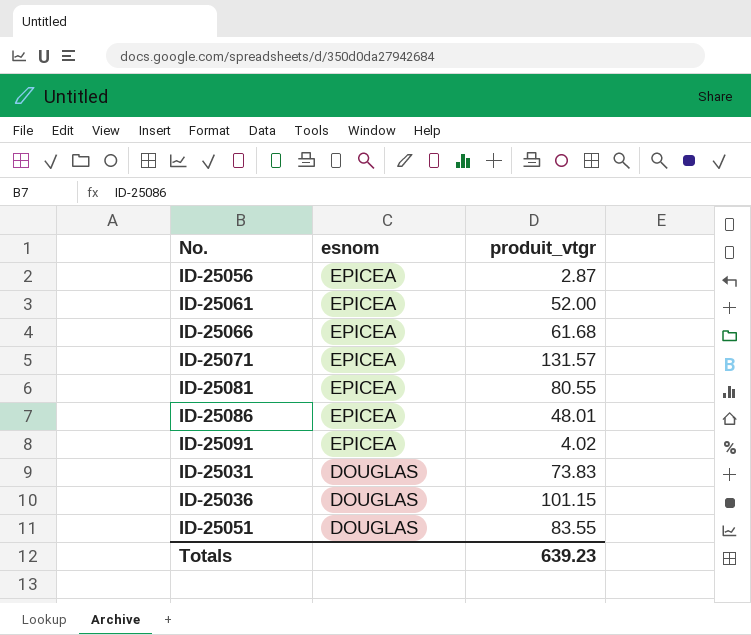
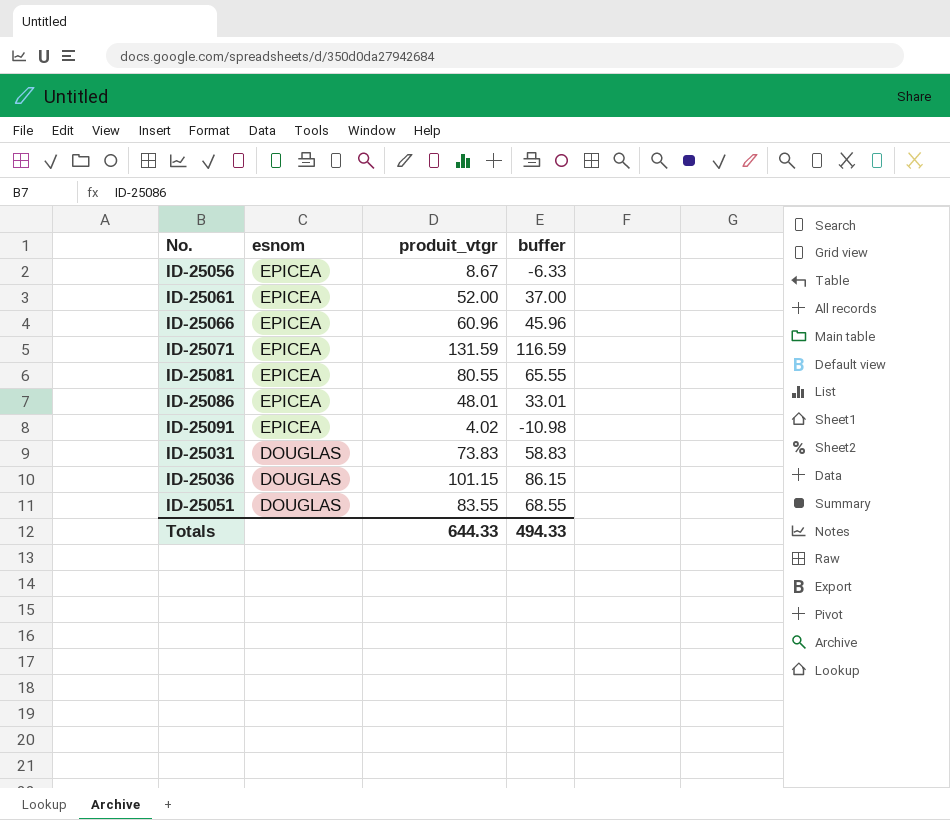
column buffer | formula: none -> [produit_vtgr] - 15
ID-25056 | produit_vtgr: 2.87 -> 8.67
ID-25066 | produit_vtgr: 61.68 -> 60.96
ID-25071 | produit_vtgr: 131.57 -> 131.59
Totals | produit_vtgr: 639.23 -> 644.33

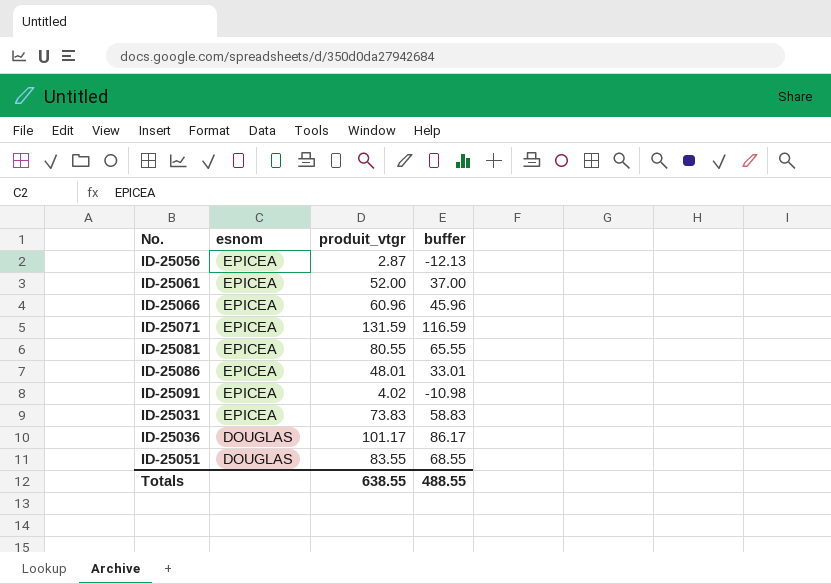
ID-25056 | produit_vtgr: 8.67 -> 2.87
ID-25056 | buffer: -6.33 -> -12.13
ID-25031 | esnom: DOUGLAS -> EPICEA
ID-25036 | produit_vtgr: 101.15 -> 101.17
ID-25036 | buffer: 86.15 -> 86.17
Totals | produit_vtgr: 644.33 -> 638.55
Totals | buffer: 494.33 -> 488.55

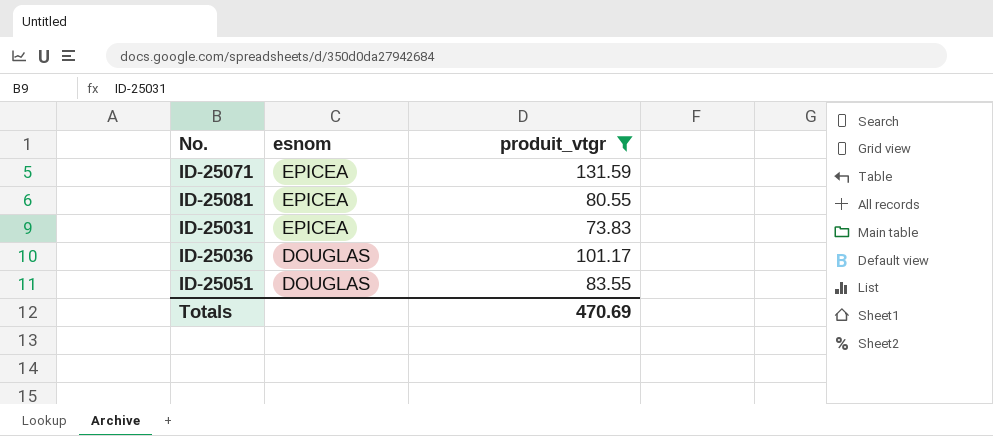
filter: none -> produit_vtgr >= 73.83
column buffer | formula: [produit_vtgr] - 15 -> none
Totals | produit_vtgr: 638.55 -> 470.69

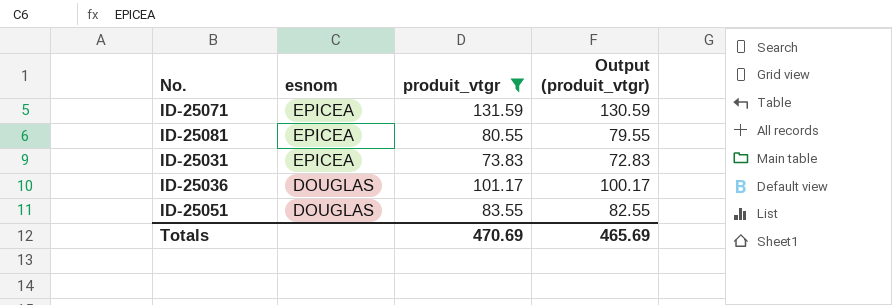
column Output (produit_vtgr) | formula: none -> [produit_vtgr] - 1

